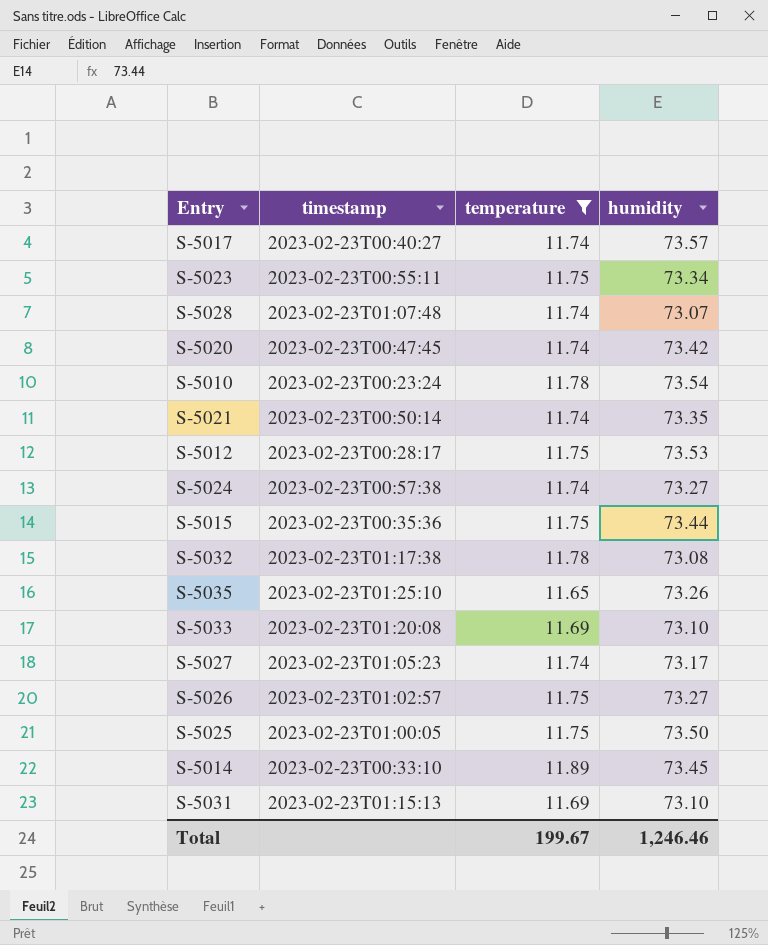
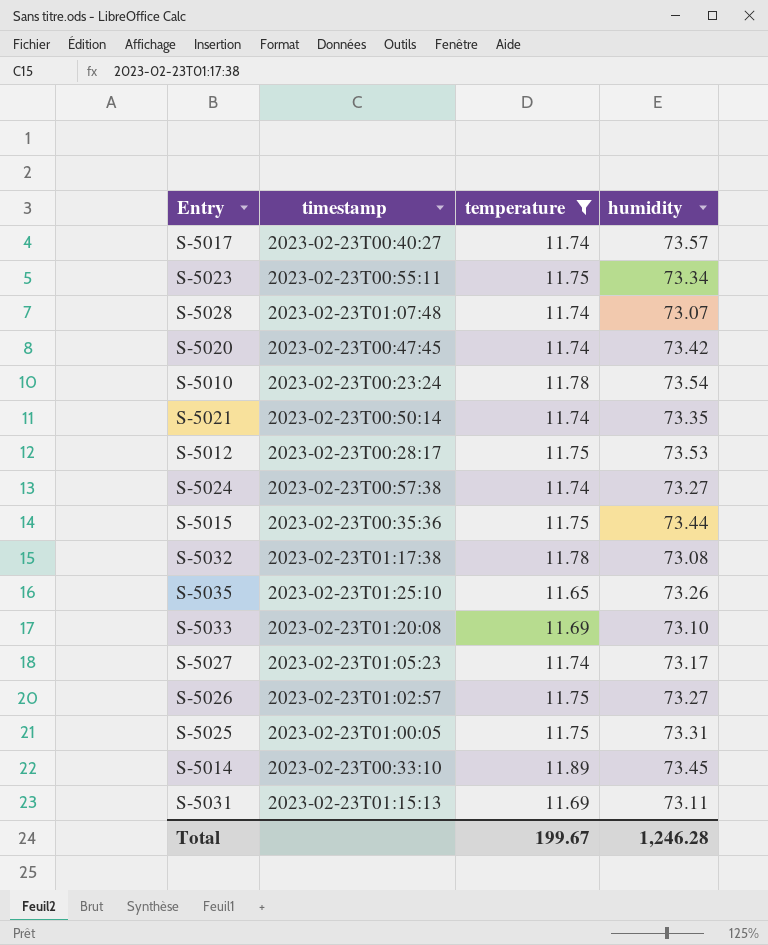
S-5025 | humidity: 73.50 -> 73.31
S-5031 | humidity: 73.10 -> 73.11
Total | humidity: 1,246.46 -> 1,246.28

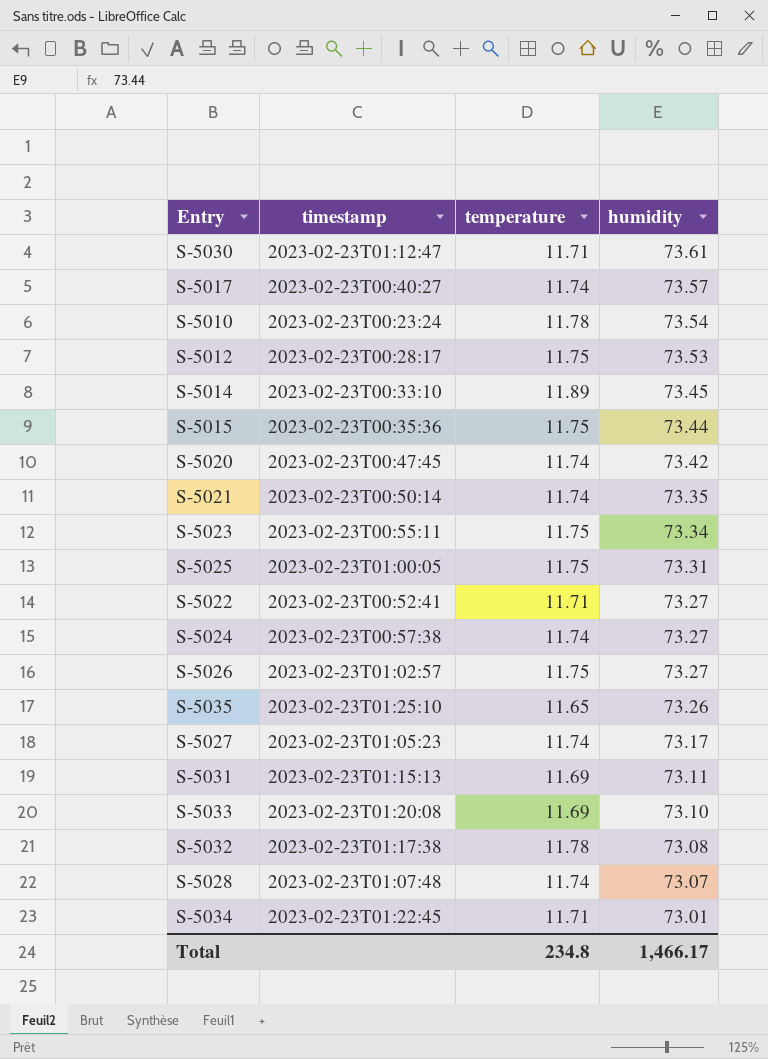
filter: temperature != 11.71 -> none
row order: none -> humidity descending
Total | temperature: 199.67 -> 234.8
Total | humidity: 1,246.28 -> 1,466.17

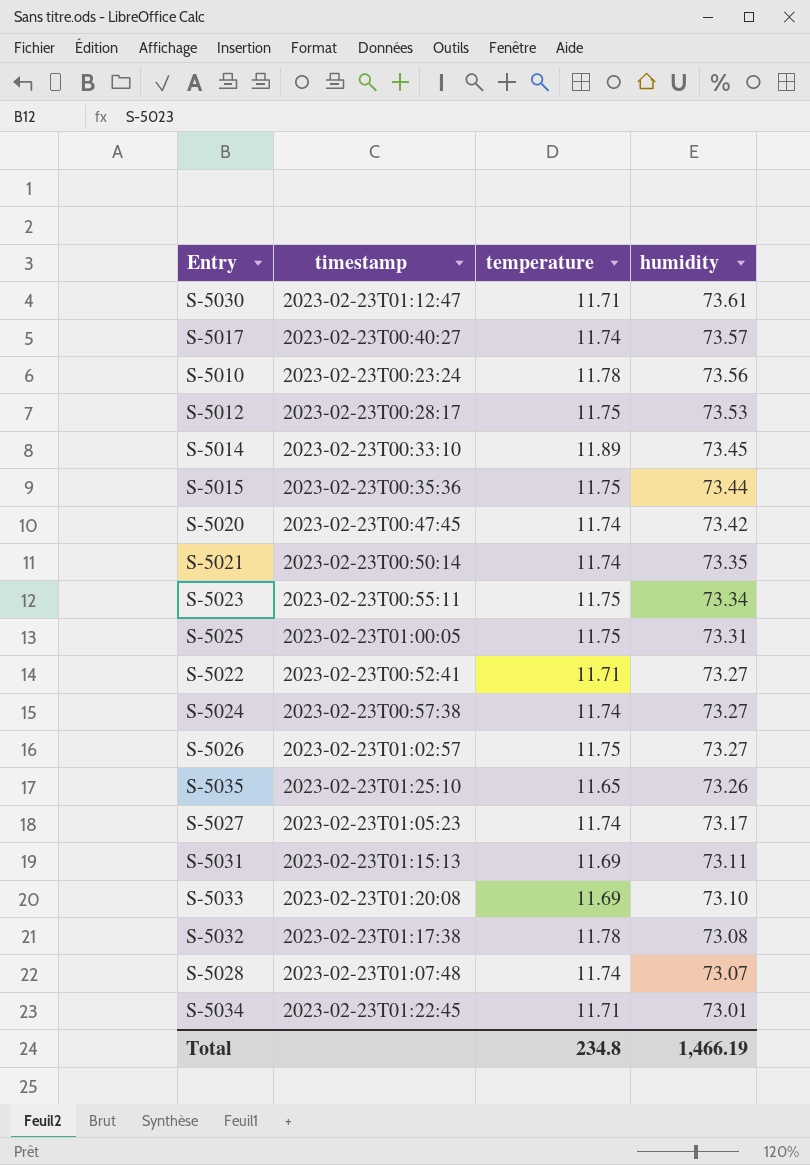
S-5010 | humidity: 73.54 -> 73.56
Total | humidity: 1,466.17 -> 1,466.19

